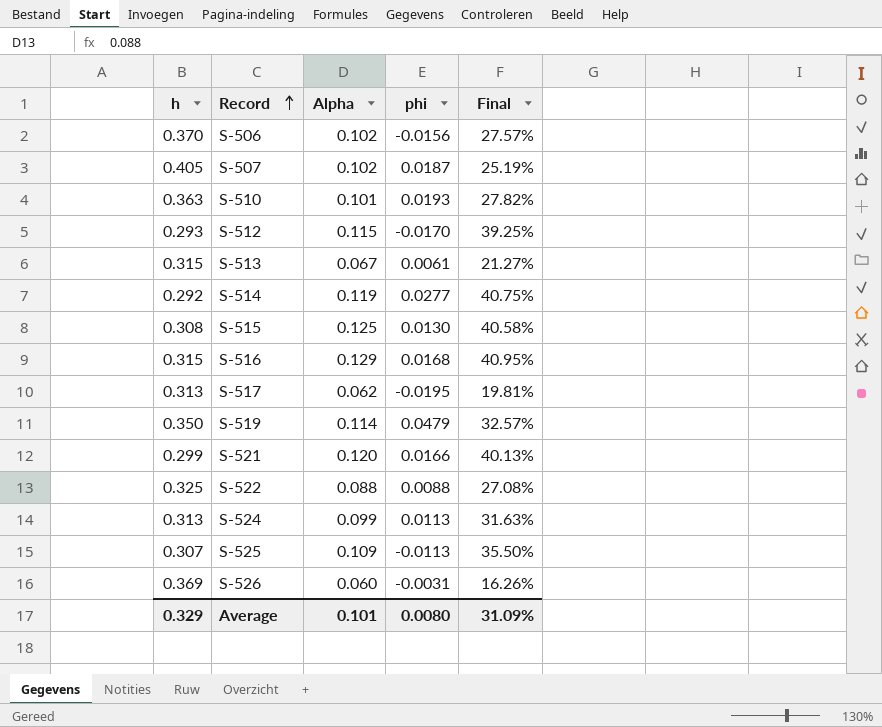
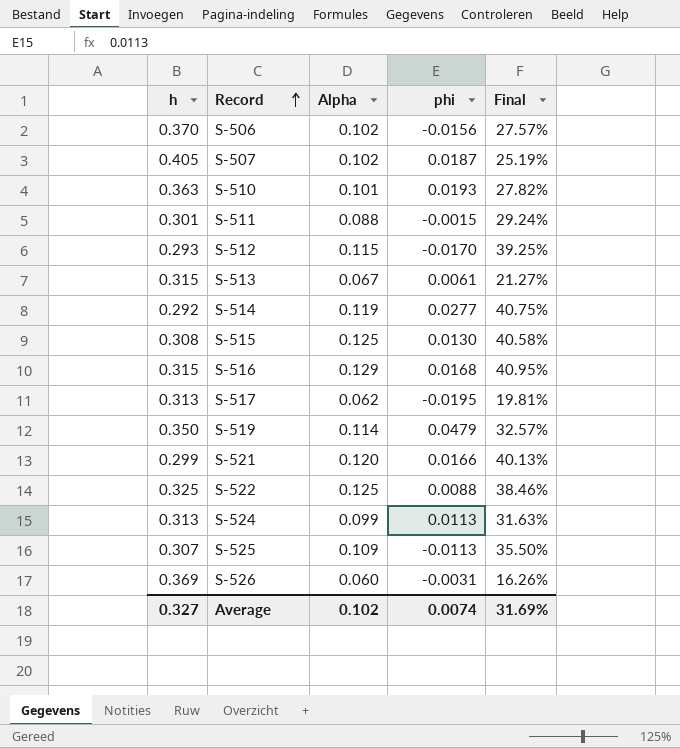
row S-511: none -> 0.301 | 0.088 | -0.0015 | 29.24%
S-522 | Alpha: 0.088 -> 0.125
S-522 | Final: 27.08% -> 38.46%
Average | h: 0.329 -> 0.327
Average | Alpha: 0.101 -> 0.102
Average | phi: 0.0080 -> 0.0074
Average | Final: 31.09% -> 31.69%

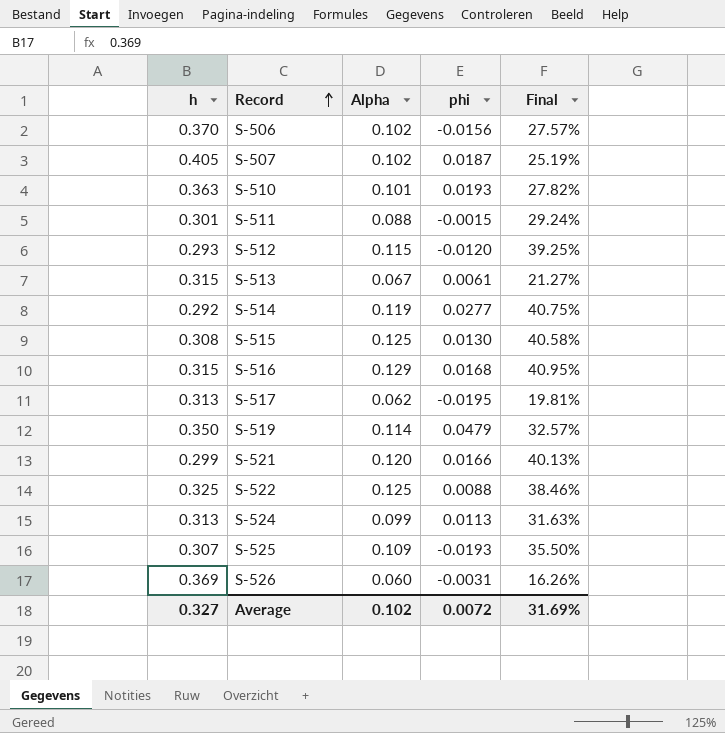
S-512 | phi: -0.0170 -> -0.0120
S-525 | phi: -0.0113 -> -0.0193
Average | phi: 0.0074 -> 0.0072

